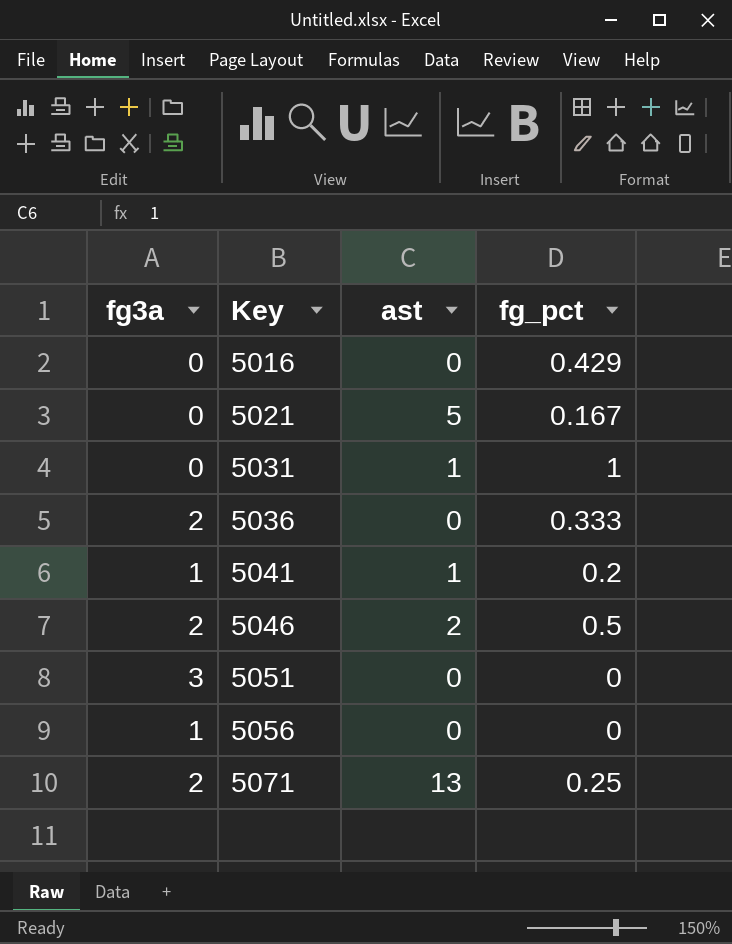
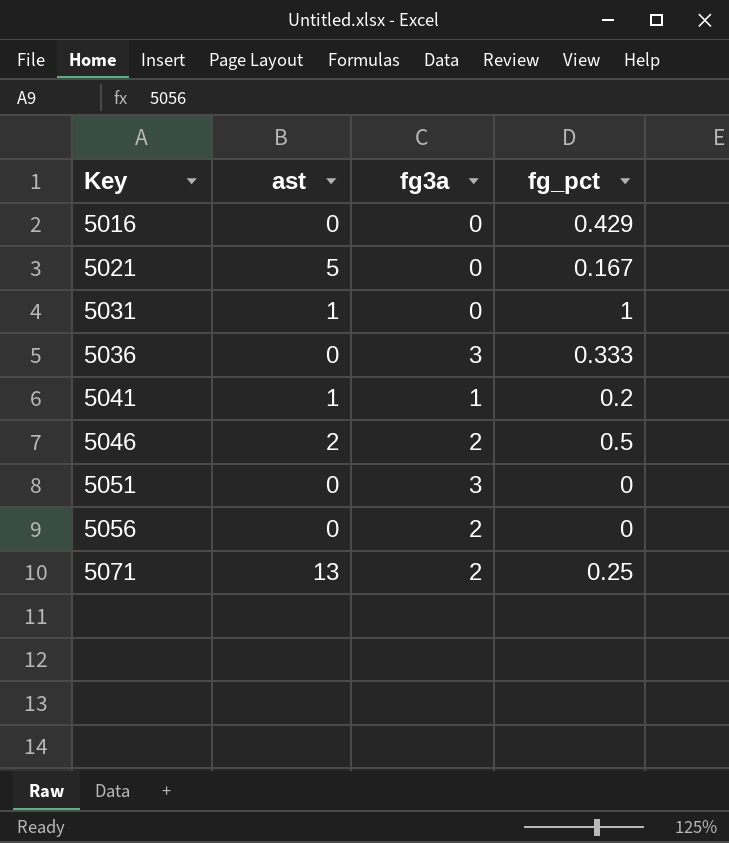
column fg3a | position: 1 -> 3
5036 | fg3a: 2 -> 3
5056 | fg3a: 1 -> 2

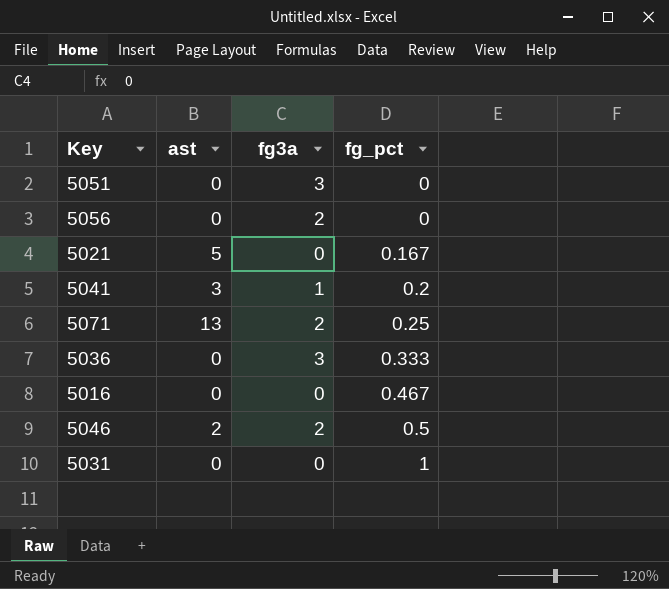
row order: Key ascending -> fg_pct ascending
5041 | ast: 1 -> 3
5016 | fg_pct: 0.429 -> 0.467
5031 | ast: 1 -> 0

